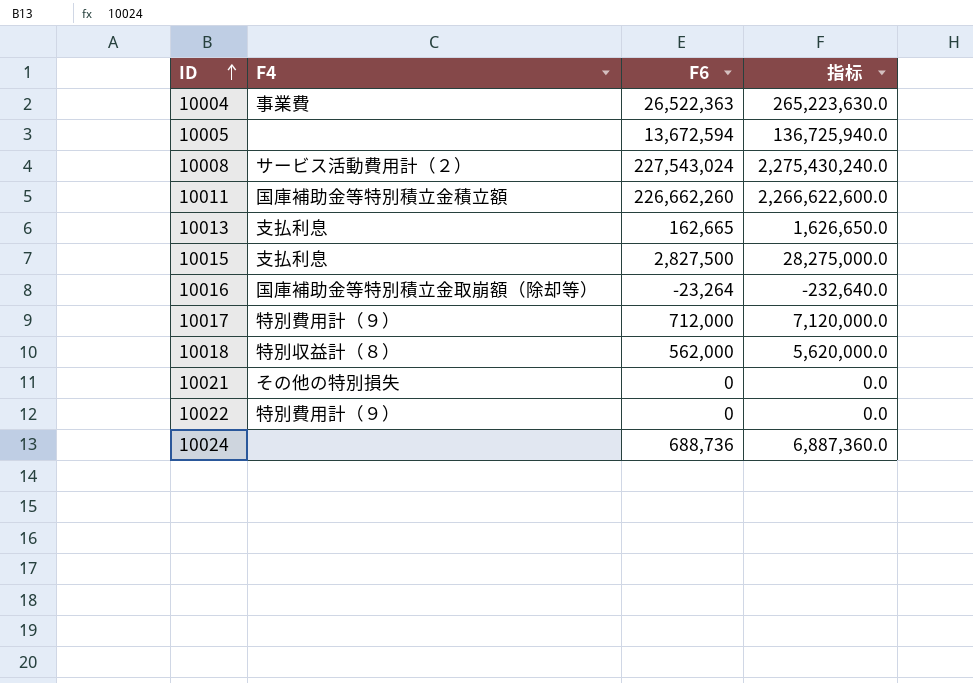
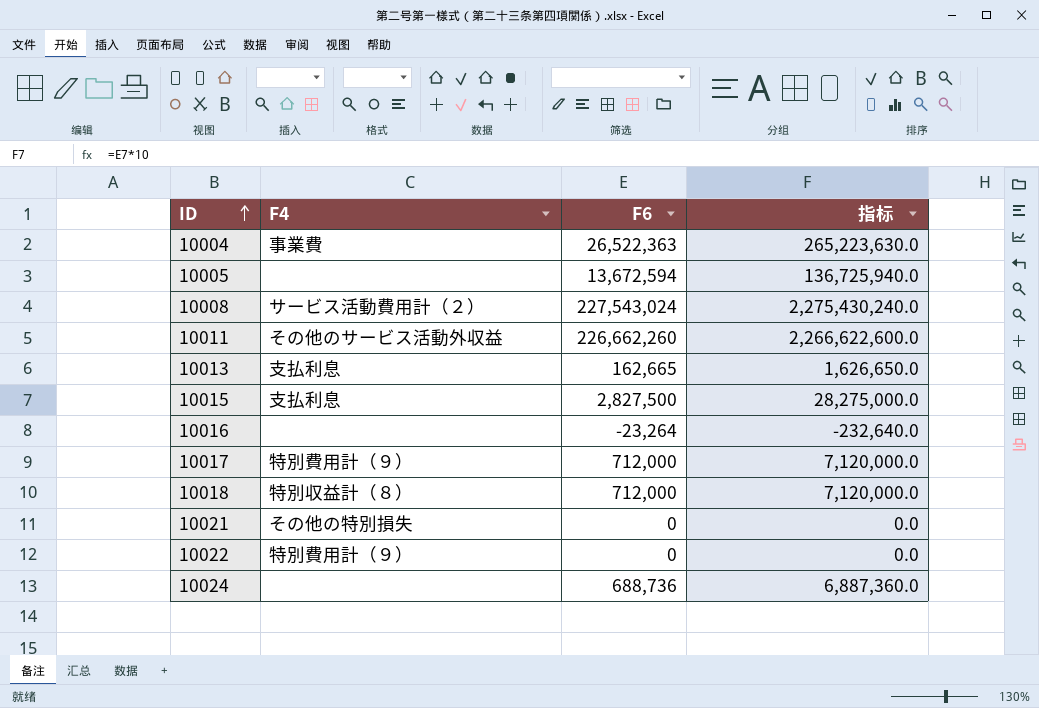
10011 | F4: 国庫補助金等特別積立金積立額 -> その他のサービス活動外収益
10016 | F4: 国庫補助金等特別積立金取崩額（除却等） -> none
10018 | F6: 562,000 -> 712,000
10018 | 指标: 5,620,000.0 -> 7,120,000.0

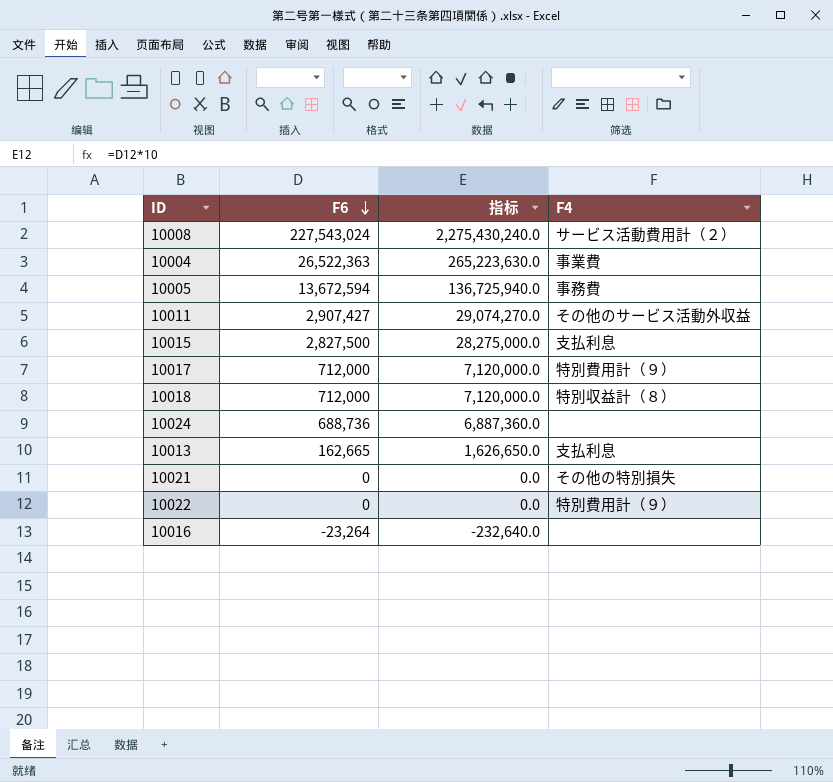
row order: ID ascending -> F6 descending
column F4 | position: 2 -> 4
10005 | F4: none -> 事務費
10011 | F6: 226,662,260 -> 2,907,427
10011 | 指标: 2,266,622,600.0 -> 29,074,270.0

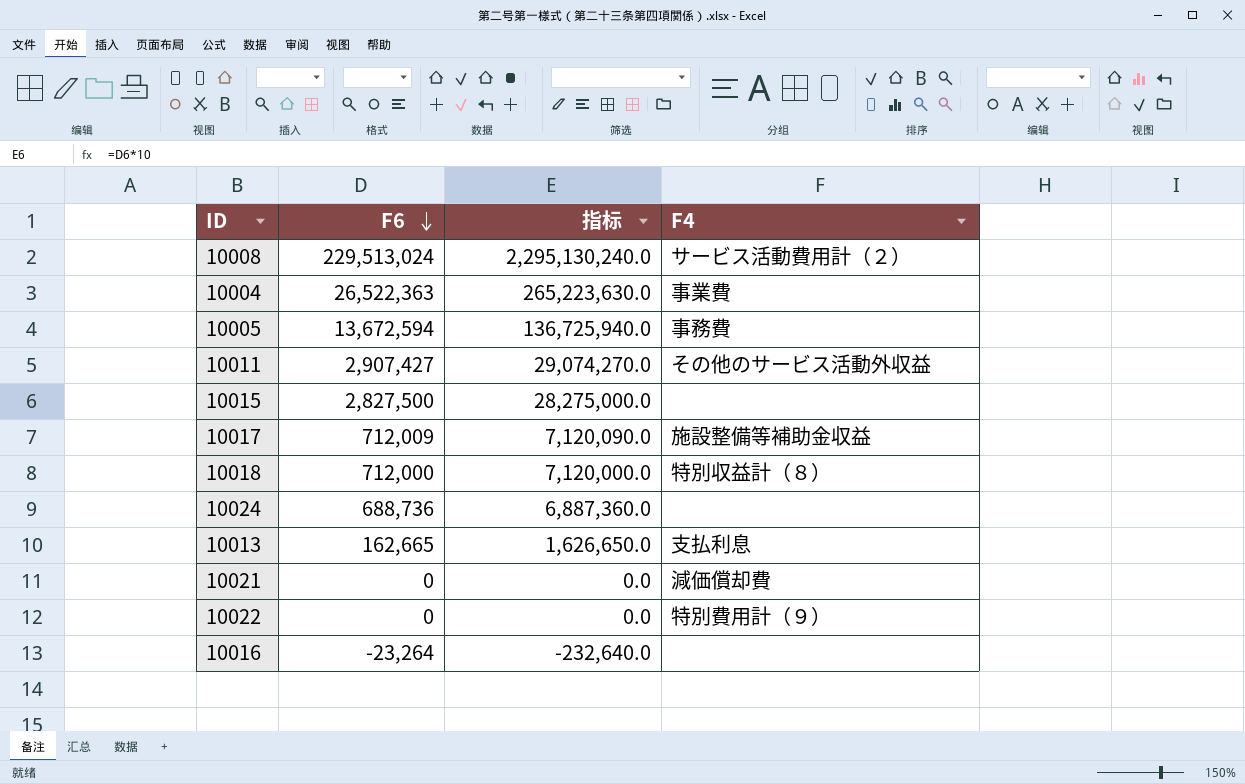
10008 | F6: 227,543,024 -> 229,513,024
10008 | 指标: 2,275,430,240.0 -> 2,295,130,240.0
10015 | F4: 支払利息 -> none
10017 | F6: 712,000 -> 712,009
10017 | 指标: 7,120,000.0 -> 7,120,090.0
10017 | F4: 特別費用計（９） -> 施設整備等補助金収益
10021 | F4: その他の特別損失 -> 減価償却費

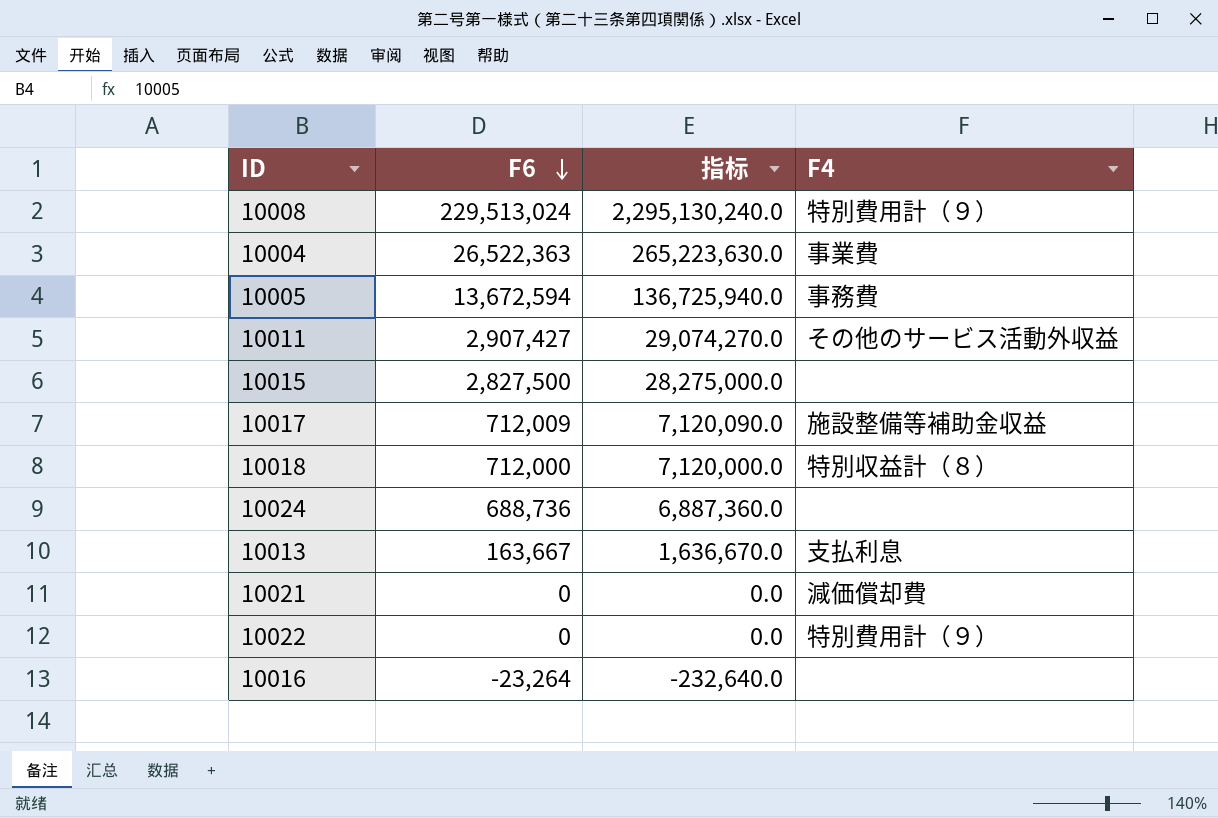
10008 | F4: サービス活動費用計（２） -> 特別費用計（９）
10013 | F6: 162,665 -> 163,667
10013 | 指标: 1,626,650.0 -> 1,636,670.0

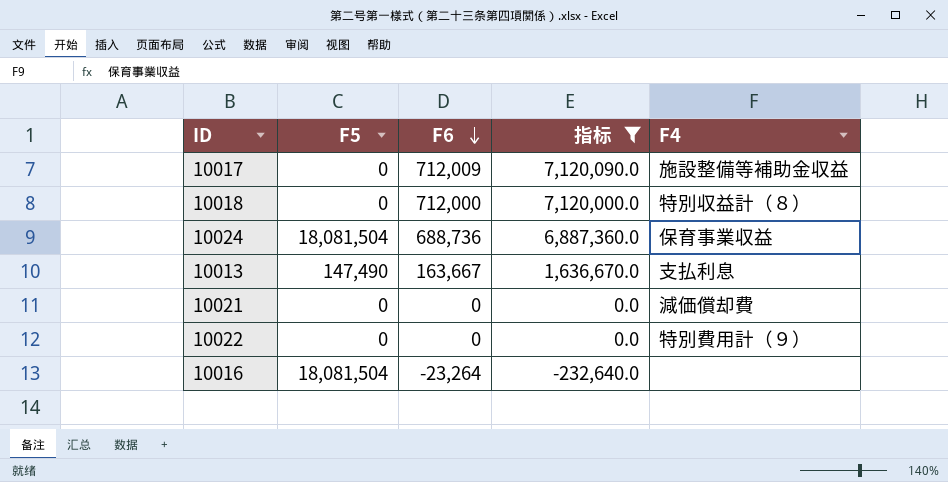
filter: none -> 指标 <= 7,120,090.0
column F5 | position: none -> 2
10024 | F4: none -> 保育事業収益

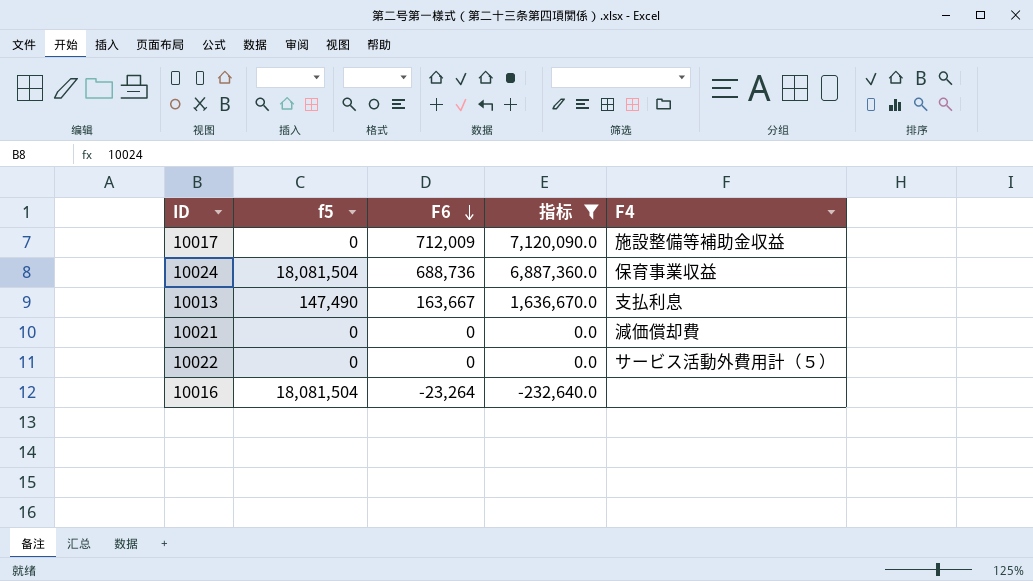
column name: F5 -> f5
row 10018: 0 | 712,000 | 7,120,000.0 | 特別収益計（８） -> none
10022 | F4: 特別費用計（９） -> サービス活動外費用計（５）

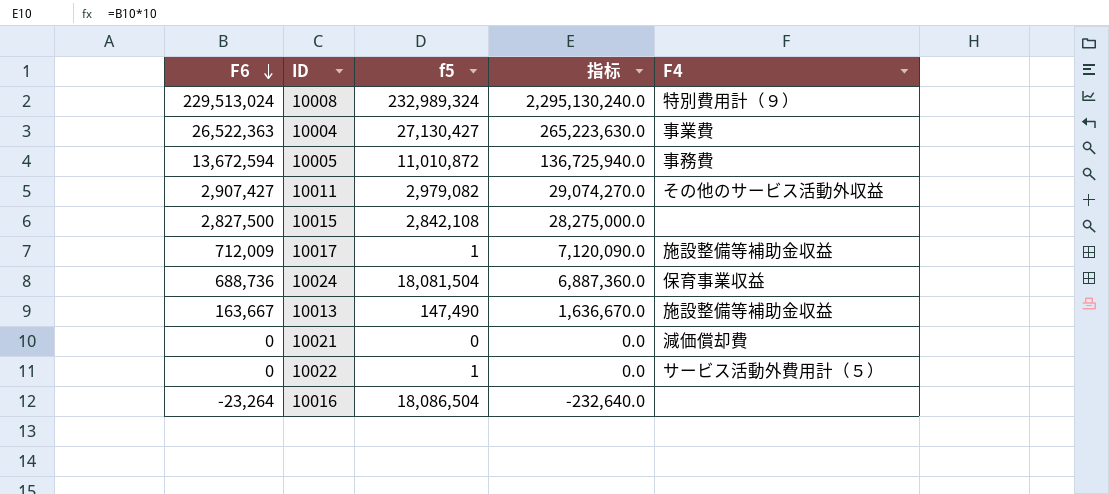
filter: 指标 <= 7,120,090.0 -> none
column F6 | position: 3 -> 1
10017 | f5: 0 -> 1
10013 | F4: 支払利息 -> 施設整備等補助金収益
10022 | f5: 0 -> 1
10016 | f5: 18,081,504 -> 18,086,504

